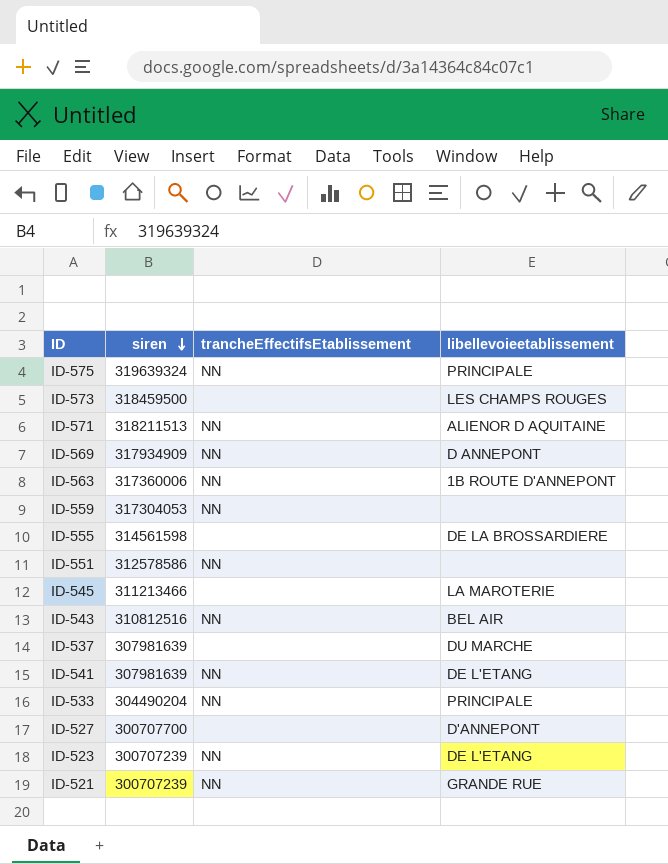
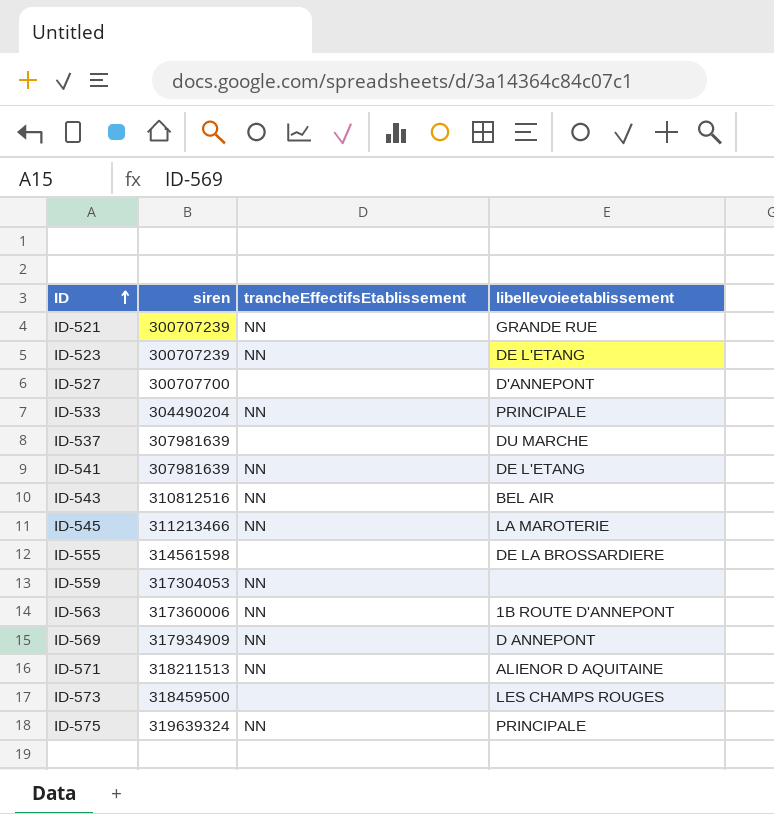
row order: siren descending -> ID ascending
row ID-551: 312578586 | NN | none -> none
ID-545 | trancheEffectifsEtablissement: none -> NN

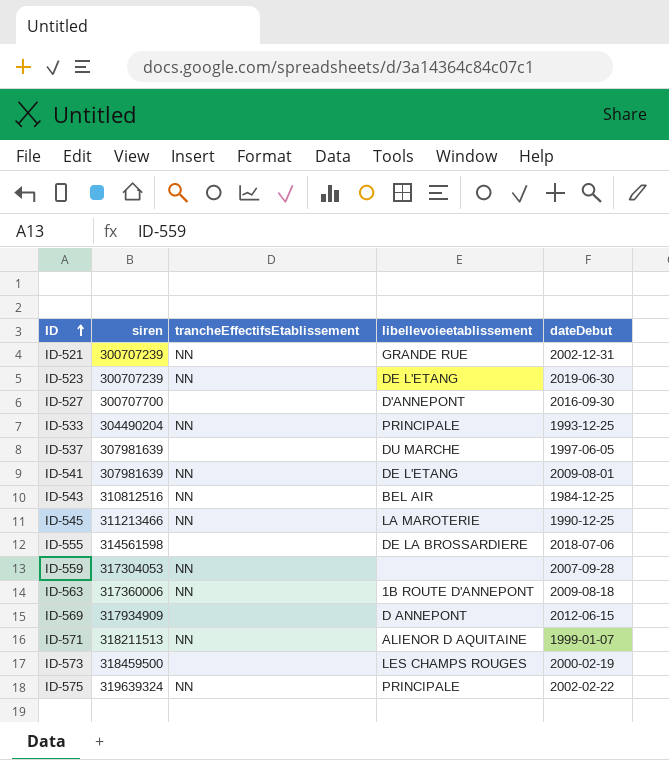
column dateDebut | position: none -> 5
ID-569 | trancheEffectifsEtablissement: NN -> none

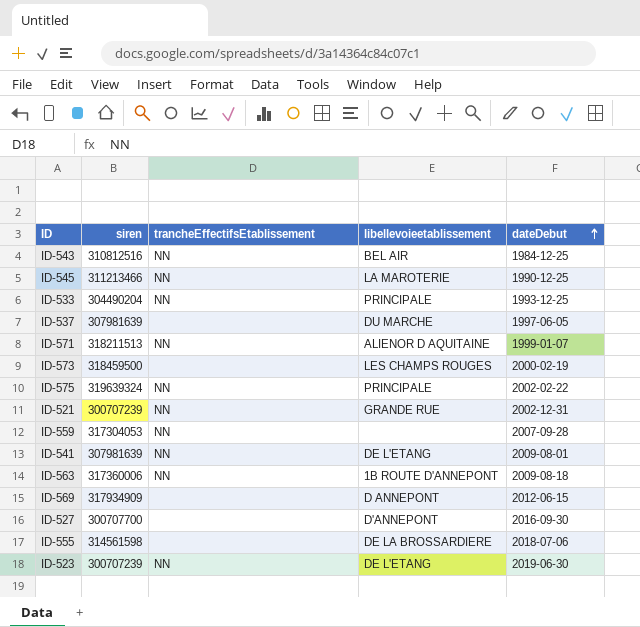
row order: ID ascending -> dateDebut ascending

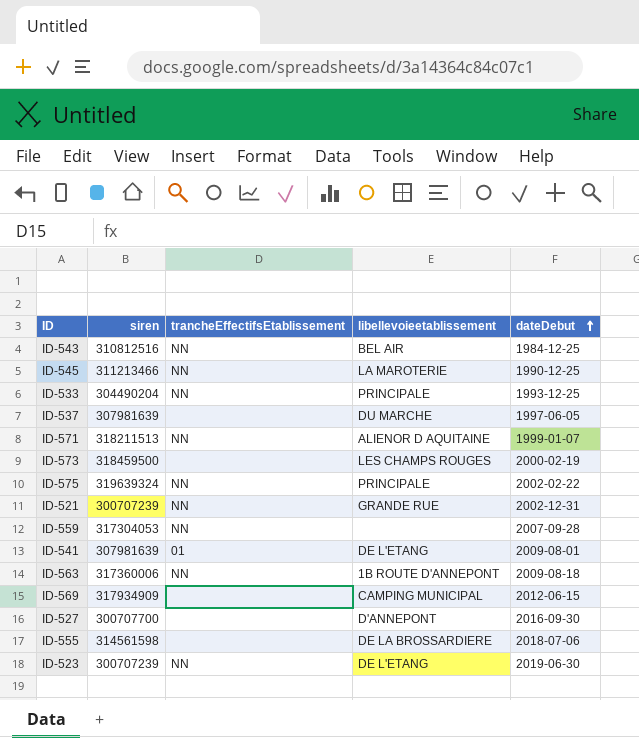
ID-541 | trancheEffectifsEtablissement: NN -> 01
ID-569 | libellevoieetablissement: D ANNEPONT -> CAMPING MUNICIPAL

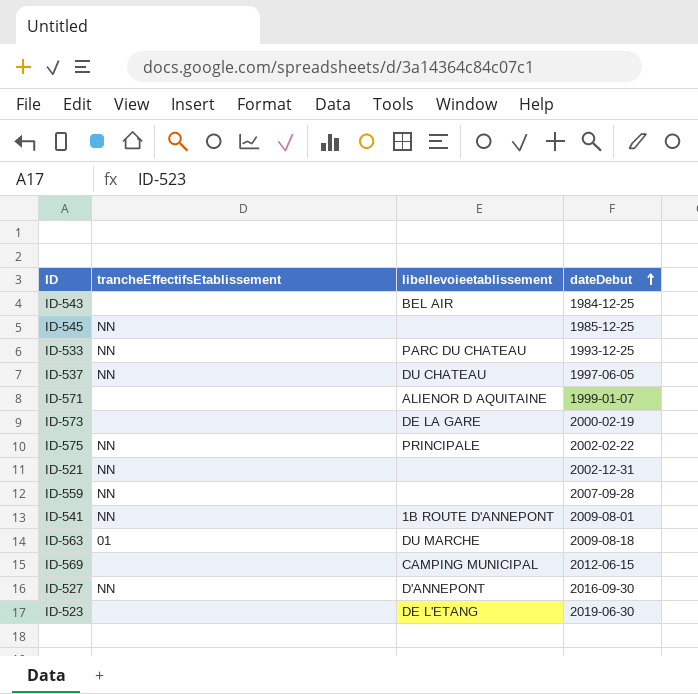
column siren | position: 2 -> none
row ID-555: 314561598 | none | DE LA BROSSARDIERE | 2018-07-06 -> none
ID-543 | trancheEffectifsEtablissement: NN -> none
ID-545 | libellevoieetablissement: LA MAROTERIE -> none
ID-545 | dateDebut: 1990-12-25 -> 1985-12-25
ID-533 | libellevoieetablissement: PRINCIPALE -> PARC DU CHATEAU
ID-537 | trancheEffectifsEtablissement: none -> NN
ID-537 | libellevoieetablissement: DU MARCHE -> DU CHATEAU
ID-571 | trancheEffectifsEtablissement: NN -> none
ID-573 | libellevoieetablissement: LES CHAMPS ROUGES -> DE LA GARE
ID-521 | libellevoieetablissement: GRANDE RUE -> none
ID-541 | trancheEffectifsEtablissement: 01 -> NN
ID-541 | libellevoieetablissement: DE L'ETANG -> 1B ROUTE D'ANNEPONT
ID-563 | trancheEffectifsEtablissement: NN -> 01
ID-563 | libellevoieetablissement: 1B ROUTE D'ANNEPONT -> DU MARCHE
ID-527 | trancheEffectifsEtablissement: none -> NN
ID-523 | trancheEffectifsEtablissement: NN -> none

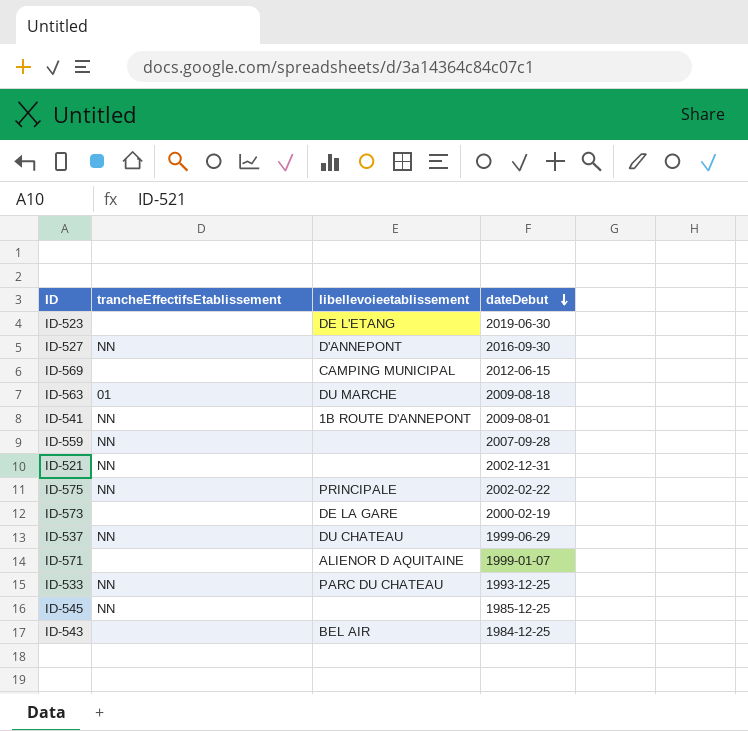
row order: dateDebut ascending -> dateDebut descending
ID-537 | dateDebut: 1997-06-05 -> 1999-06-29

